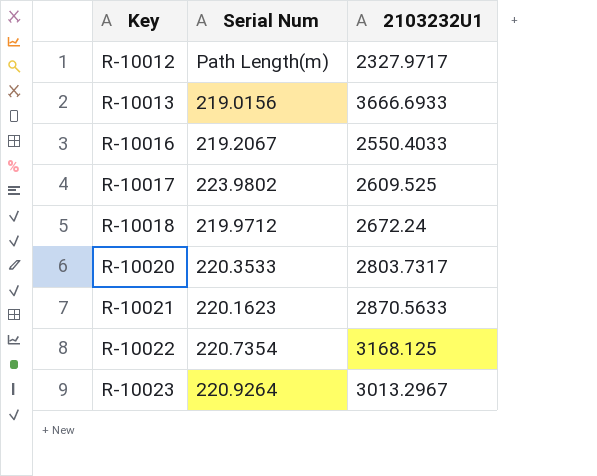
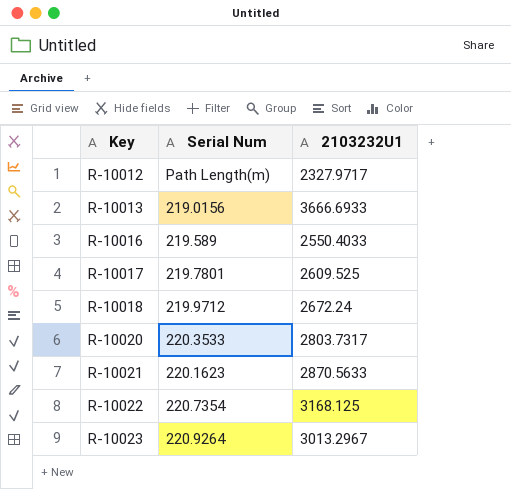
R-10016 | Serial Num: 219.2067 -> 219.589
R-10017 | Serial Num: 223.9802 -> 219.7801

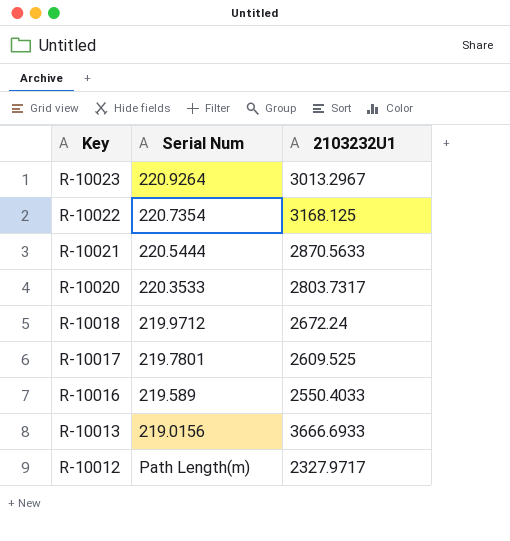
row order: Key ascending -> Key descending
R-10021 | Serial Num: 220.1623 -> 220.5444

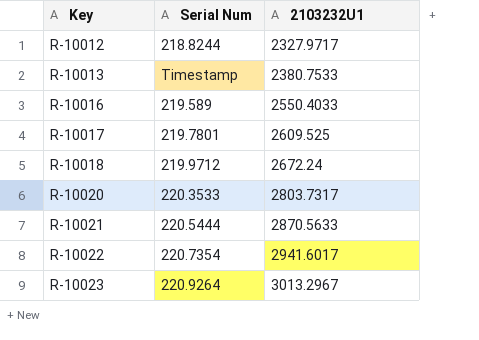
row order: Key descending -> Key ascending
R-10012 | Serial Num: Path Length(m) -> 218.8244
R-10013 | Serial Num: 219.0156 -> Timestamp
R-10013 | 2103232U1: 3666.6933 -> 2380.7533
R-10022 | 2103232U1: 3168.125 -> 2941.6017

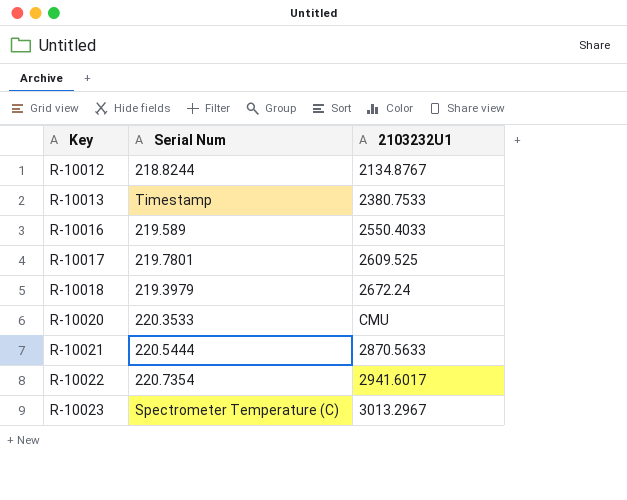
R-10012 | 2103232U1: 2327.9717 -> 2134.8767
R-10018 | Serial Num: 219.9712 -> 219.3979
R-10020 | 2103232U1: 2803.7317 -> CMU
R-10023 | Serial Num: 220.9264 -> Spectrometer Temperature (C)

